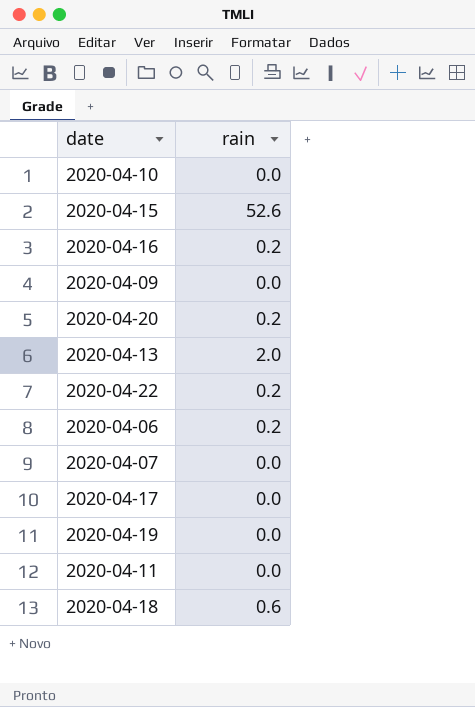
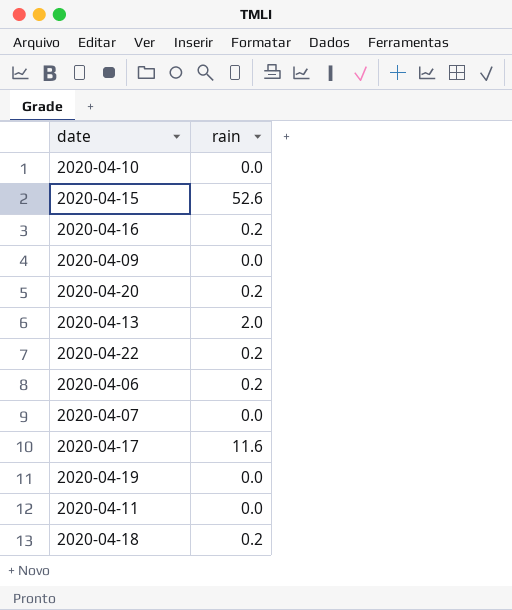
2020-04-17 | rain: 0.0 -> 11.6
2020-04-18 | rain: 0.6 -> 0.2

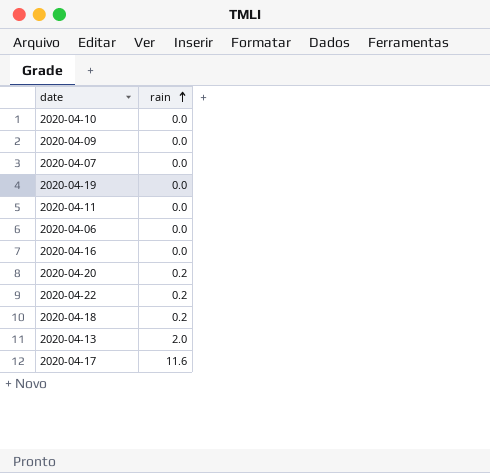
row order: none -> rain ascending
row 2020-04-15: 52.6 -> none
2020-04-06 | rain: 0.2 -> 0.0
2020-04-16 | rain: 0.2 -> 0.0

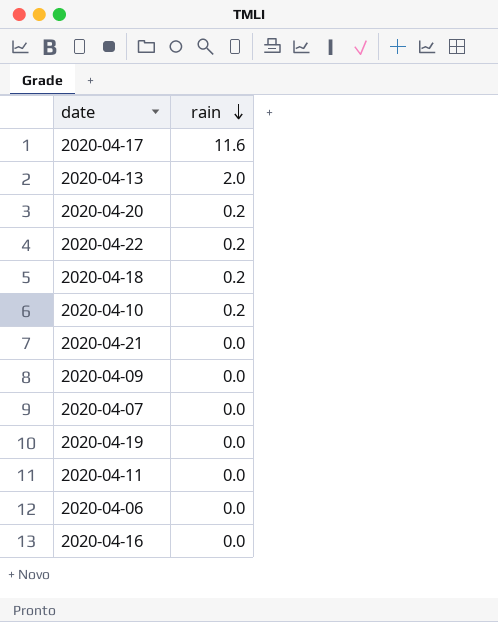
row order: rain ascending -> rain descending
2020-04-10 | rain: 0.0 -> 0.2
row 2020-04-21: none -> 0.0

